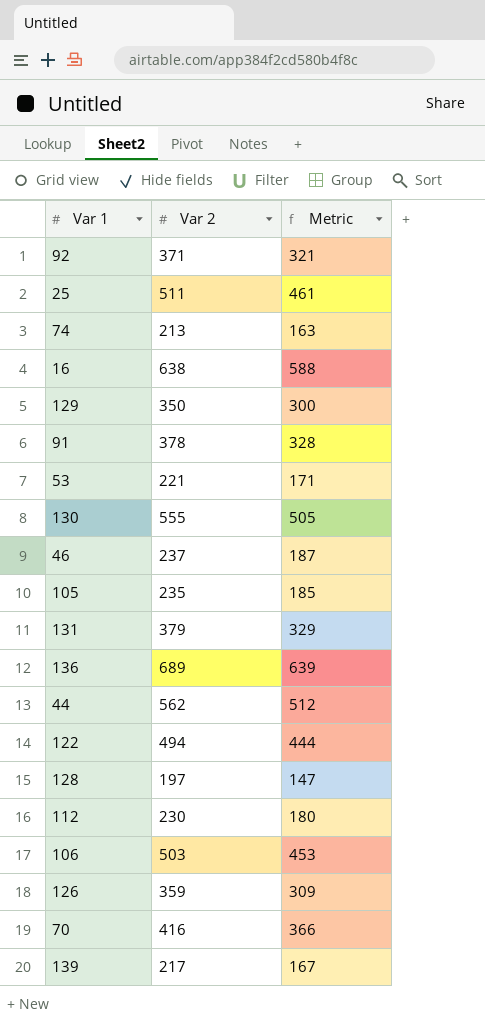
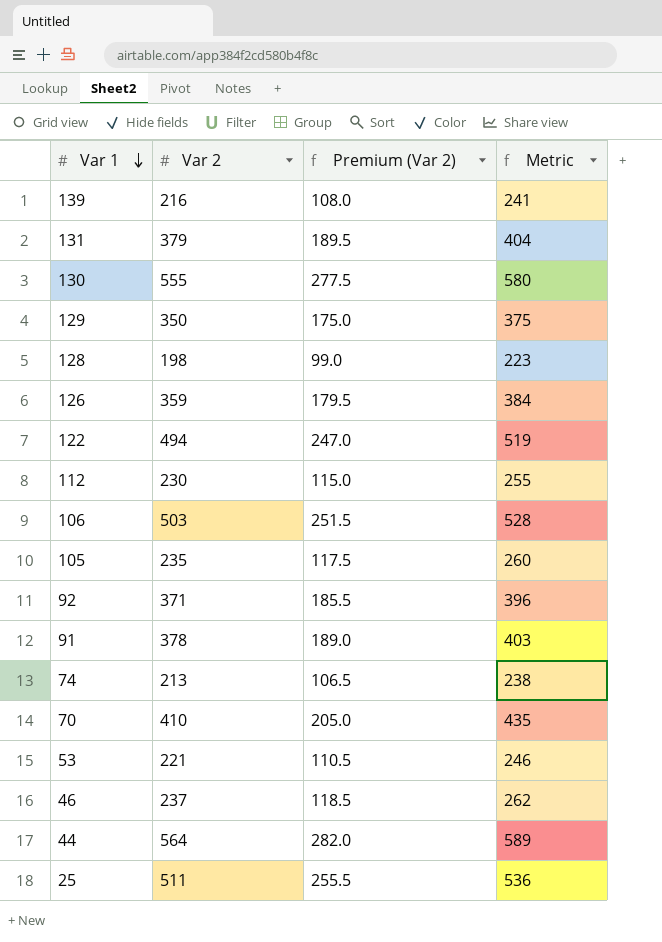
row order: none -> Var 1 descending
column Premium (Var 2) | formula: none -> [Var 2] * 0.5
column Metric | formula: [Var 2] - 50 -> [Var 2] + 25
row 16: 638 | 588 -> none
row 136: 689 | 639 -> none
139 | Var 2: 217 -> 216
128 | Var 2: 197 -> 198
70 | Var 2: 416 -> 410
44 | Var 2: 562 -> 564

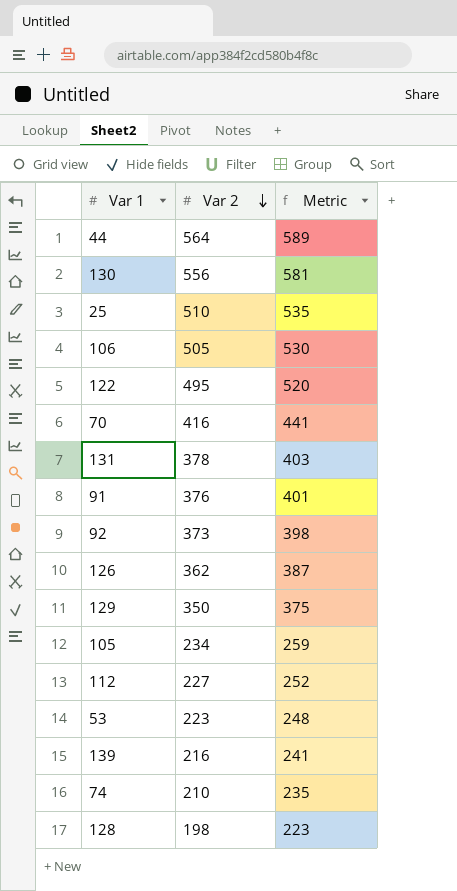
row order: Var 1 descending -> Var 2 descending
column Premium (Var 2) | formula: [Var 2] * 0.5 -> none
row 46: 237 | 118.5 | 262 -> none
130 | Var 2: 555 -> 556
130 | Metric: 580 -> 581
25 | Var 2: 511 -> 510
25 | Metric: 536 -> 535
106 | Var 2: 503 -> 505
106 | Metric: 528 -> 530
122 | Var 2: 494 -> 495
122 | Metric: 519 -> 520
70 | Var 2: 410 -> 416
70 | Metric: 435 -> 441
131 | Var 2: 379 -> 378
131 | Metric: 404 -> 403
91 | Var 2: 378 -> 376
91 | Metric: 403 -> 401
92 | Var 2: 371 -> 373
92 | Metric: 396 -> 398
126 | Var 2: 359 -> 362
126 | Metric: 384 -> 387
105 | Var 2: 235 -> 234
105 | Metric: 260 -> 259
112 | Var 2: 230 -> 227
112 | Metric: 255 -> 252
53 | Var 2: 221 -> 223
53 | Metric: 246 -> 248
74 | Var 2: 213 -> 210
74 | Metric: 238 -> 235

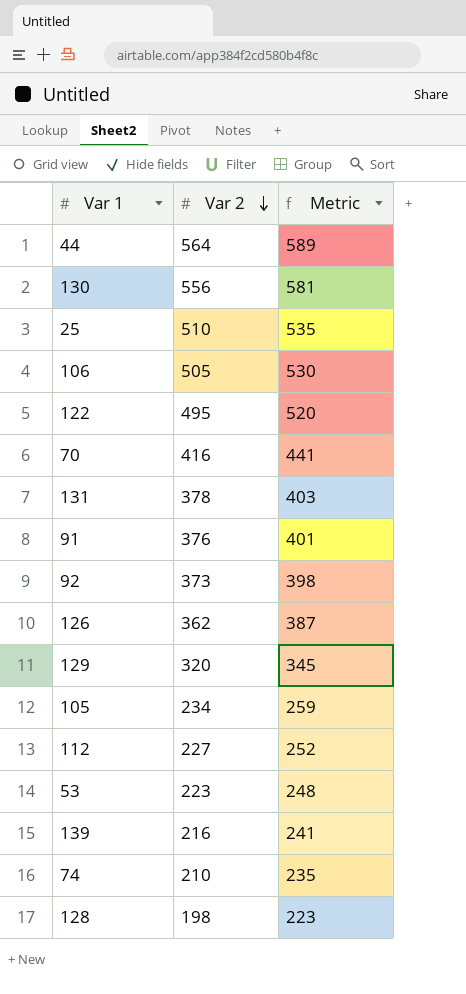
129 | Var 2: 350 -> 320
129 | Metric: 375 -> 345

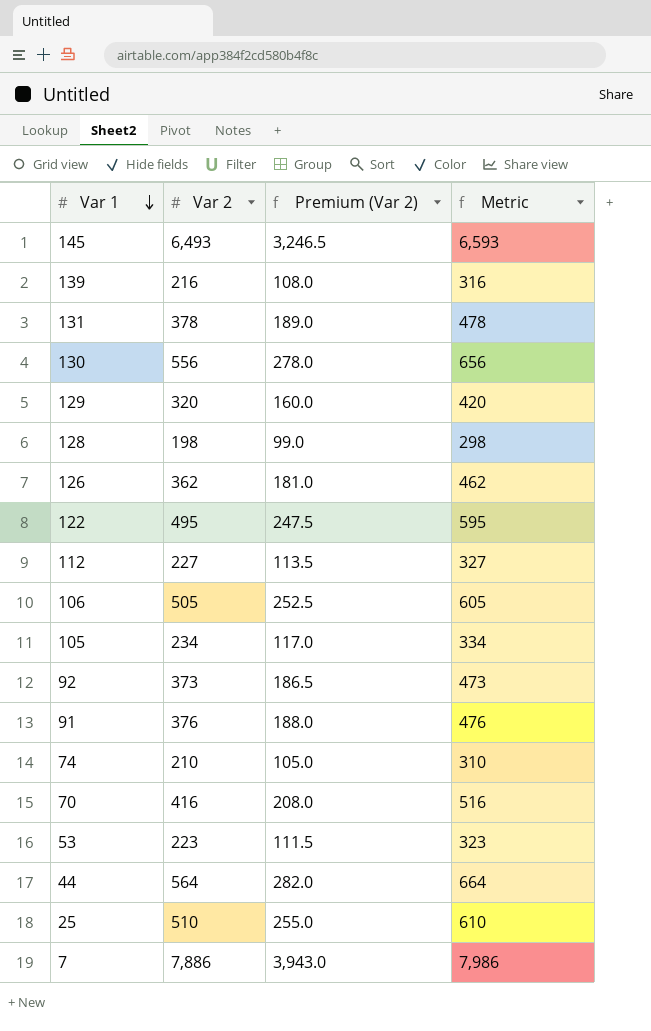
row order: Var 2 descending -> Var 1 descending
column Premium (Var 2) | formula: none -> [Var 2] * 0.5
column Metric | formula: [Var 2] + 25 -> [Var 2] + 100
row 145: none -> 6,493 | 3,246.5 | 6,593
row 7: none -> 7,886 | 3,943.0 | 7,986

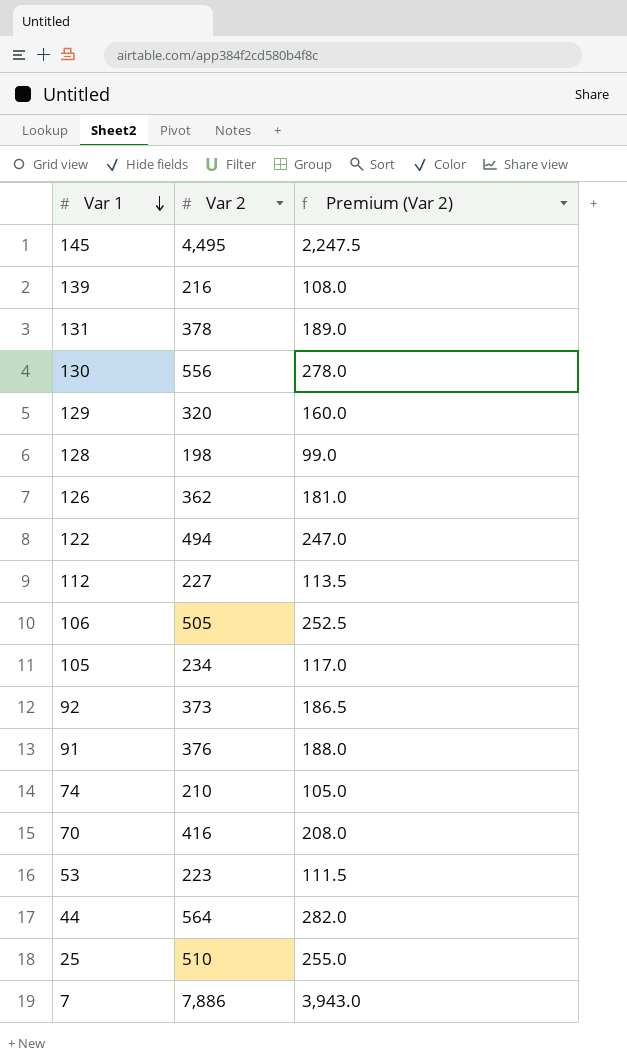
column Metric | formula: [Var 2] + 100 -> none
145 | Var 2: 6,493 -> 4,495
145 | Premium (Var 2): 3,246.5 -> 2,247.5
122 | Var 2: 495 -> 494
122 | Premium (Var 2): 247.5 -> 247.0

